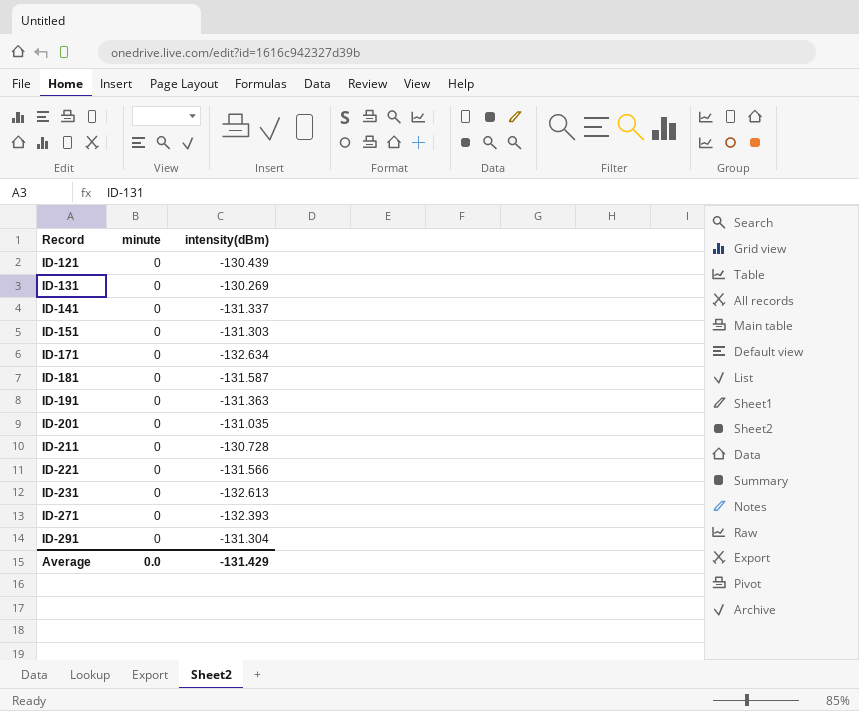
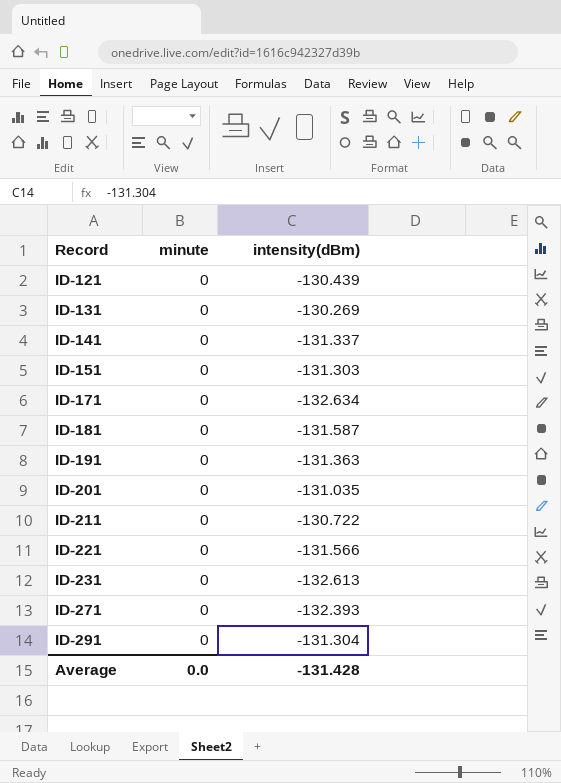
ID-211 | intensity(dBm): -130.728 -> -130.722
Average | intensity(dBm): -131.429 -> -131.428

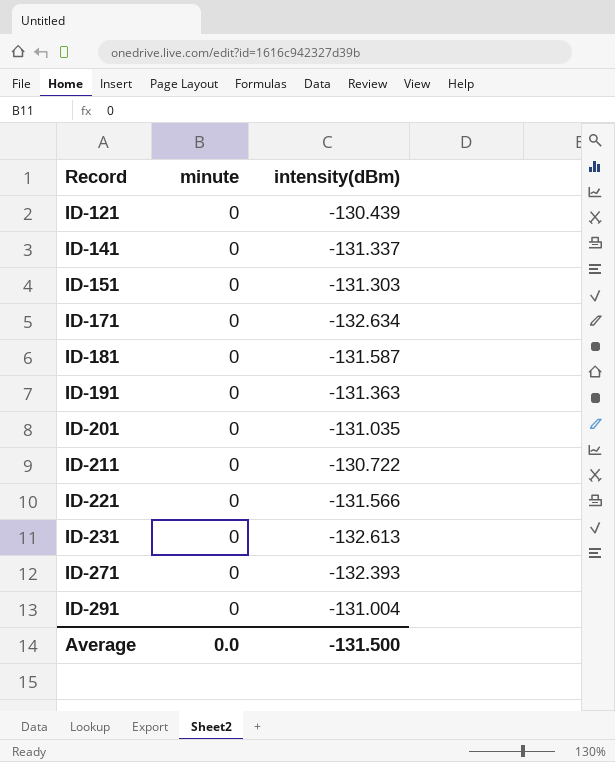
row ID-131: 0 | -130.269 -> none
ID-291 | intensity(dBm): -131.304 -> -131.004
Average | intensity(dBm): -131.428 -> -131.500

